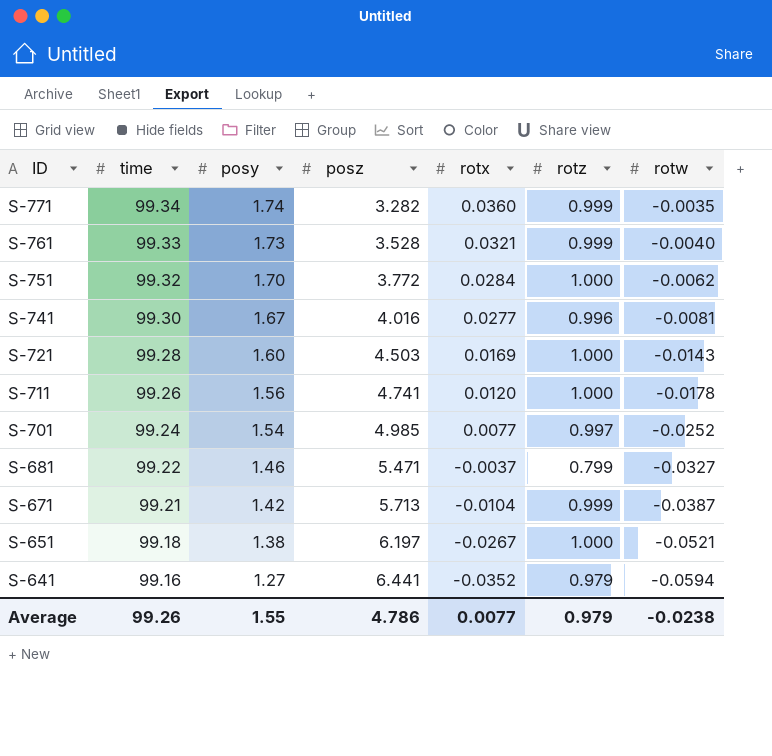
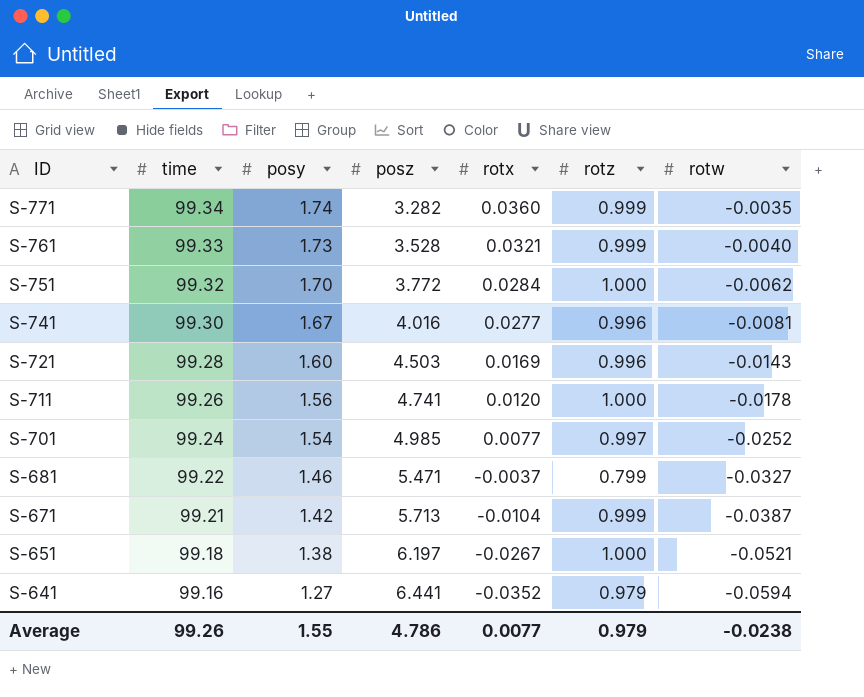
S-721 | rotz: 1.000 -> 0.996

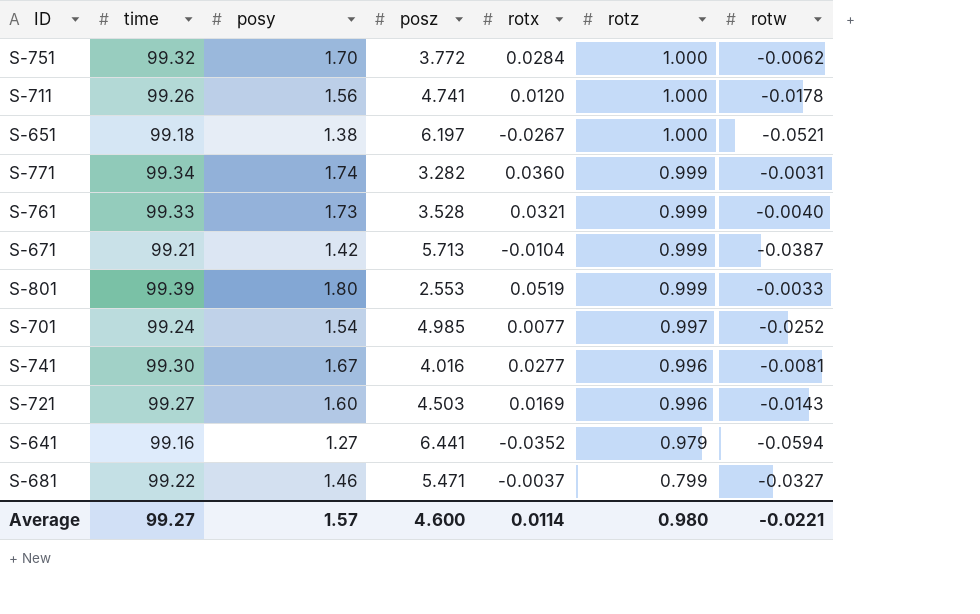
row order: ID descending -> rotz descending
S-771 | rotw: -0.0035 -> -0.0031
row S-801: none -> 99.39 | 1.80 | 2.553 | 0.0519 | 0.999 | -0.0033
S-721 | time: 99.28 -> 99.27
Average | time: 99.26 -> 99.27
Average | posy: 1.55 -> 1.57
Average | posz: 4.786 -> 4.600
Average | rotx: 0.0077 -> 0.0114
Average | rotz: 0.979 -> 0.980
Average | rotw: -0.0238 -> -0.0221

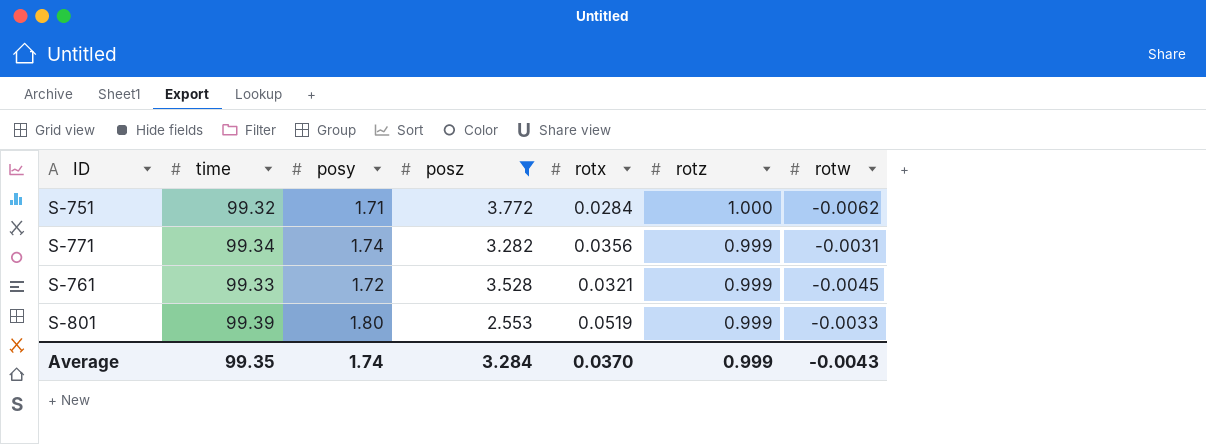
filter: none -> posz <= 3.772
S-751 | posy: 1.70 -> 1.71
S-771 | rotx: 0.0360 -> 0.0356
S-761 | posy: 1.73 -> 1.72
S-761 | rotw: -0.0040 -> -0.0045
Average | time: 99.27 -> 99.35
Average | posy: 1.57 -> 1.74
Average | posz: 4.600 -> 3.284
Average | rotx: 0.0114 -> 0.0370
Average | rotz: 0.980 -> 0.999
Average | rotw: -0.0221 -> -0.0043

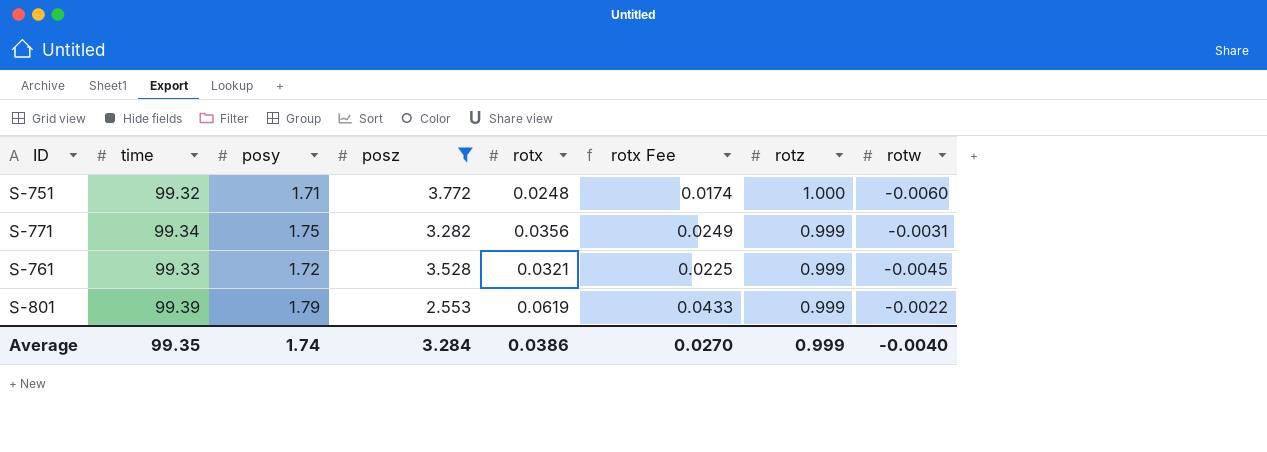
column rotx Fee | formula: none -> [rotx] * 0.7
S-751 | rotx: 0.0284 -> 0.0248
S-751 | rotw: -0.0062 -> -0.0060
S-771 | posy: 1.74 -> 1.75
S-801 | posy: 1.80 -> 1.79
S-801 | rotx: 0.0519 -> 0.0619
S-801 | rotw: -0.0033 -> -0.0022
Average | rotx: 0.0370 -> 0.0386
Average | rotw: -0.0043 -> -0.0040

